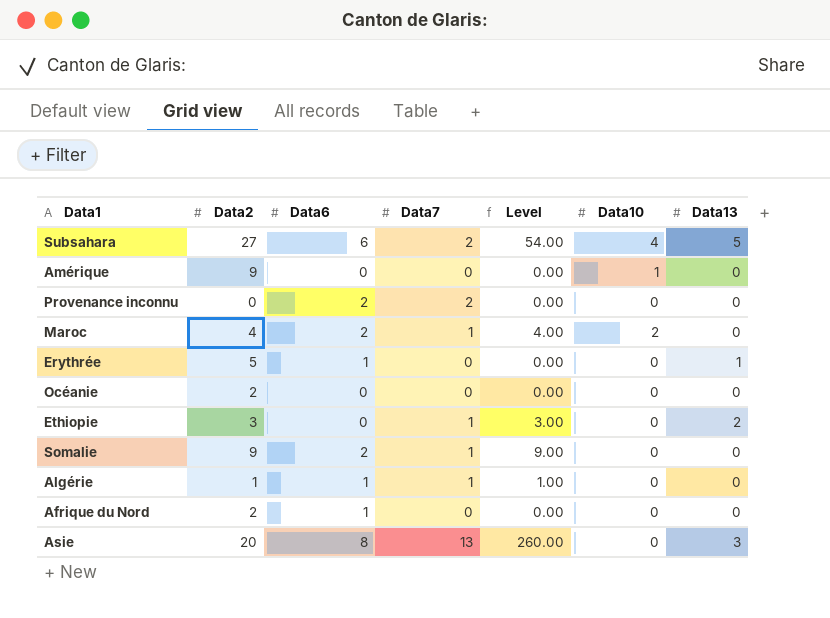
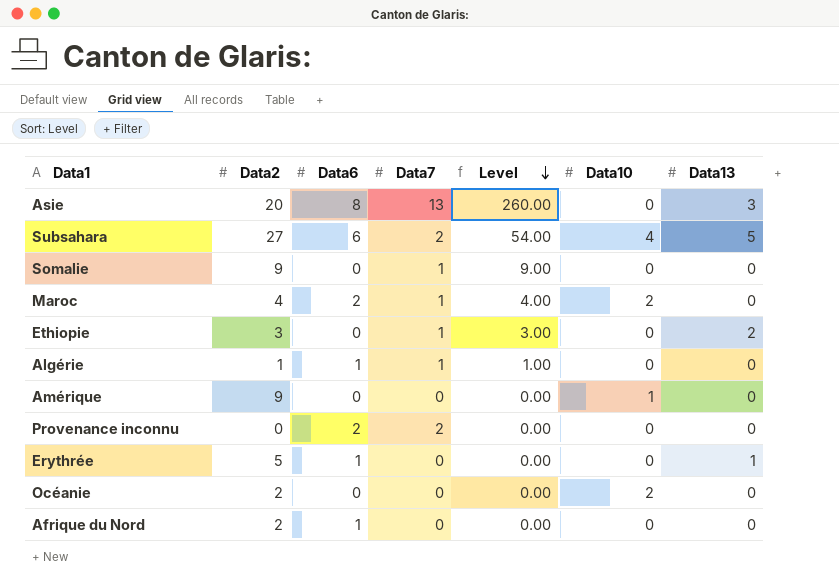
row order: none -> Level descending
Somalie | Data6: 2 -> 0
Océanie | Data10: 0 -> 2

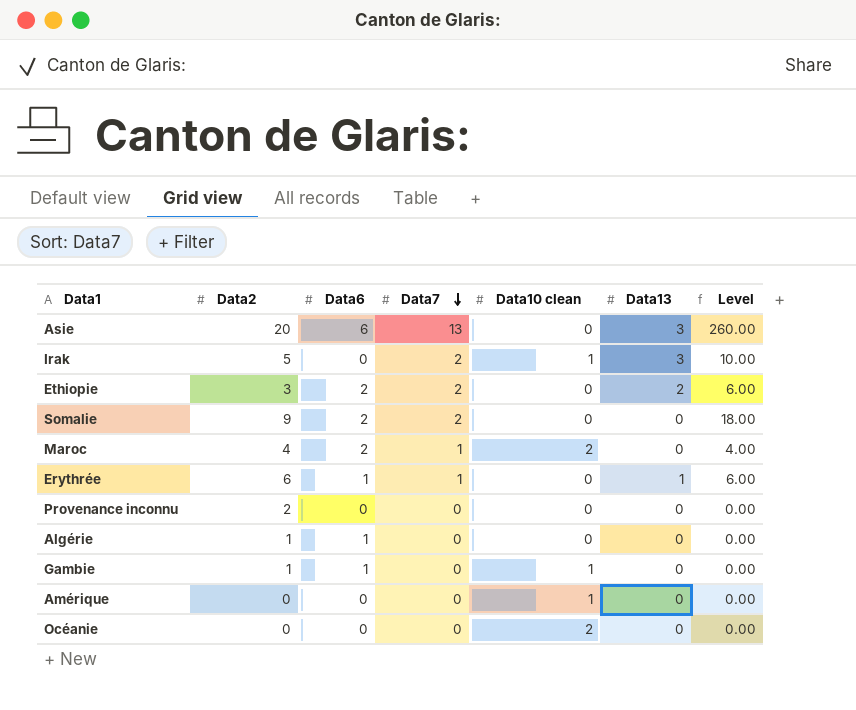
row order: Level descending -> Data7 descending
column name: Data10 -> Data10 clean
column Level | position: 5 -> 7
row Subsahara: 27 | 6 | 2 | 54.00 | 4 | 5 -> none
row Afrique du Nord: 2 | 1 | 0 | 0.00 | 0 | 0 -> none
Asie | Data6: 8 -> 6
row Irak: none -> 5 | 0 | 2 | 1 | 3 | 10.00
Ethiopie | Data6: 0 -> 2
Ethiopie | Data7: 1 -> 2
Ethiopie | Level: 3.00 -> 6.00
Somalie | Data6: 0 -> 2
Somalie | Data7: 1 -> 2
Somalie | Level: 9.00 -> 18.00
Erythrée | Data2: 5 -> 6
Erythrée | Data7: 0 -> 1
Erythrée | Level: 0.00 -> 6.00
Provenance inconnu | Data2: 0 -> 2
Provenance inconnu | Data6: 2 -> 0
Provenance inconnu | Data7: 2 -> 0
Algérie | Data7: 1 -> 0
Algérie | Level: 1.00 -> 0.00
row Gambie: none -> 1 | 1 | 0 | 1 | 0 | 0.00
Amérique | Data2: 9 -> 0
Océanie | Data2: 2 -> 0

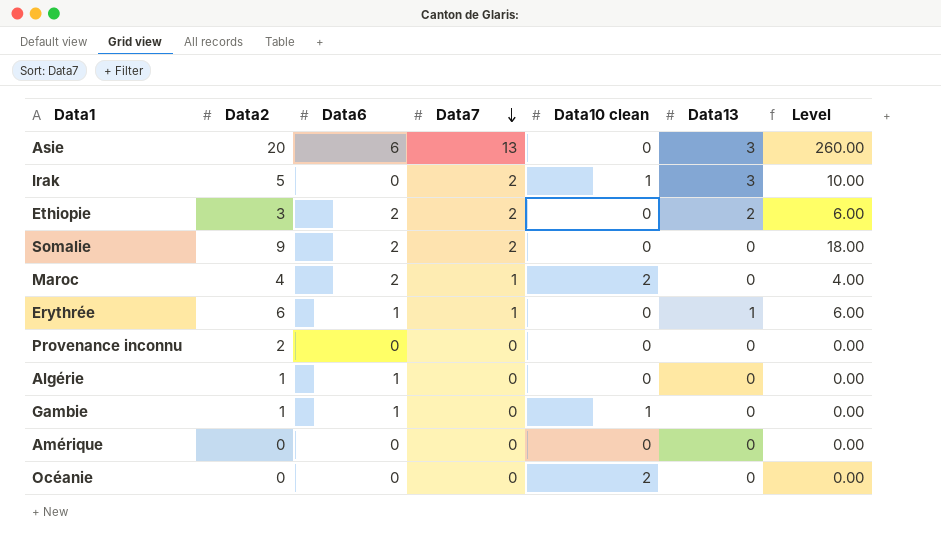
Amérique | Data10 clean: 1 -> 0

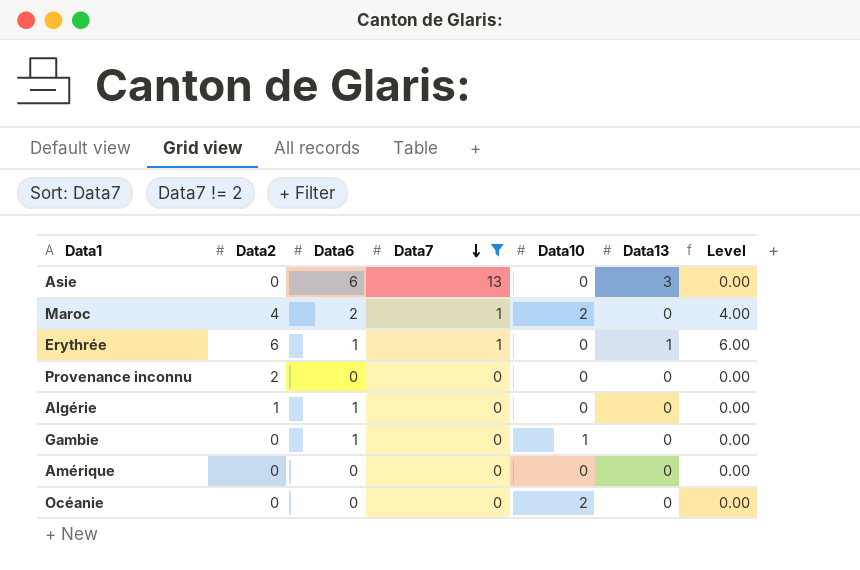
filter: none -> Data7 != 2
column name: Data10 clean -> Data10
Asie | Data2: 20 -> 0
Asie | Level: 260.00 -> 0.00
Gambie | Data2: 1 -> 0

